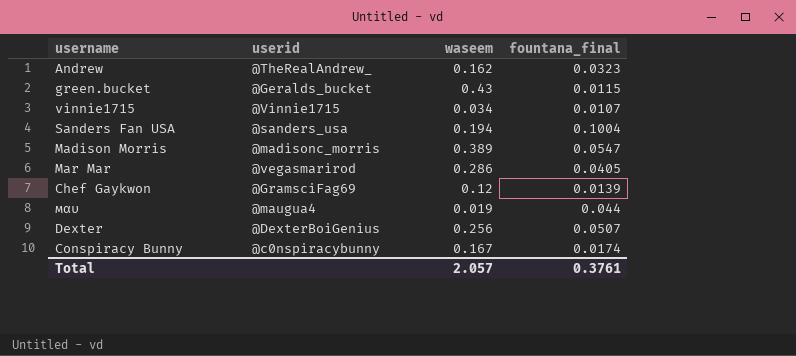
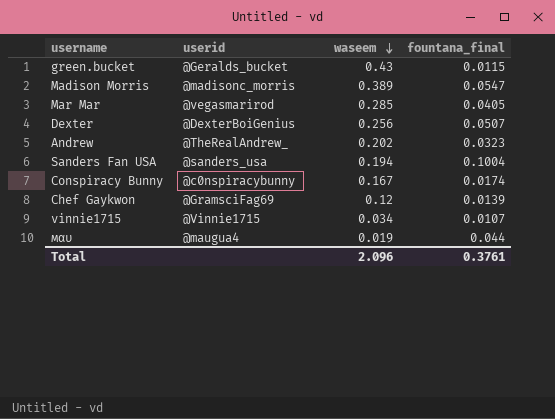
row order: none -> waseem descending
Mar Mar | waseem: 0.286 -> 0.285
Andrew | waseem: 0.162 -> 0.202
Total | waseem: 2.057 -> 2.096

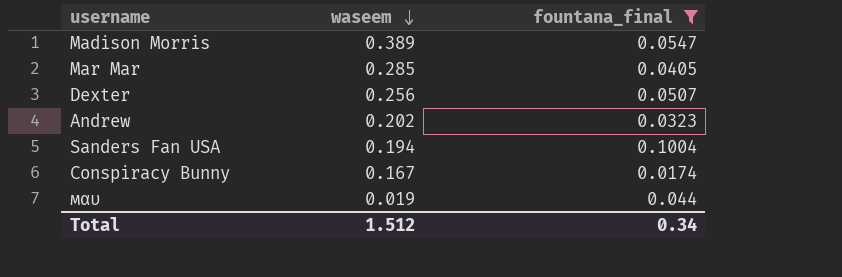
filter: none -> fountana_final >= 0.0174
column userid | position: 2 -> none
Total | waseem: 2.096 -> 1.512
Total | fountana_final: 0.3761 -> 0.34

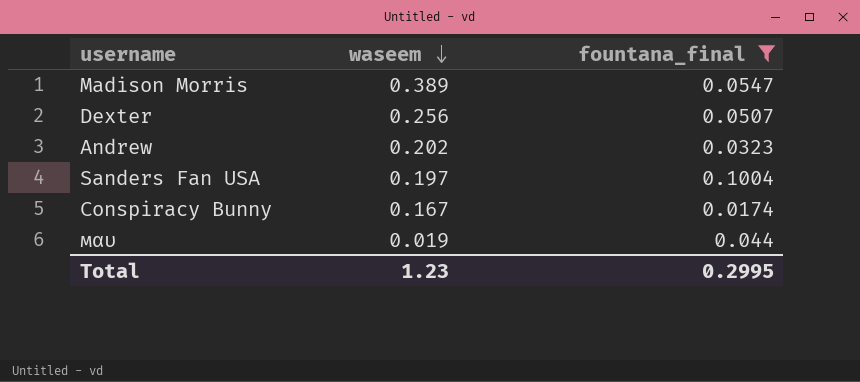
row Mar Mar: 0.285 | 0.0405 -> none
Sanders Fan USA | waseem: 0.194 -> 0.197
Total | waseem: 1.512 -> 1.23
Total | fountana_final: 0.34 -> 0.2995

